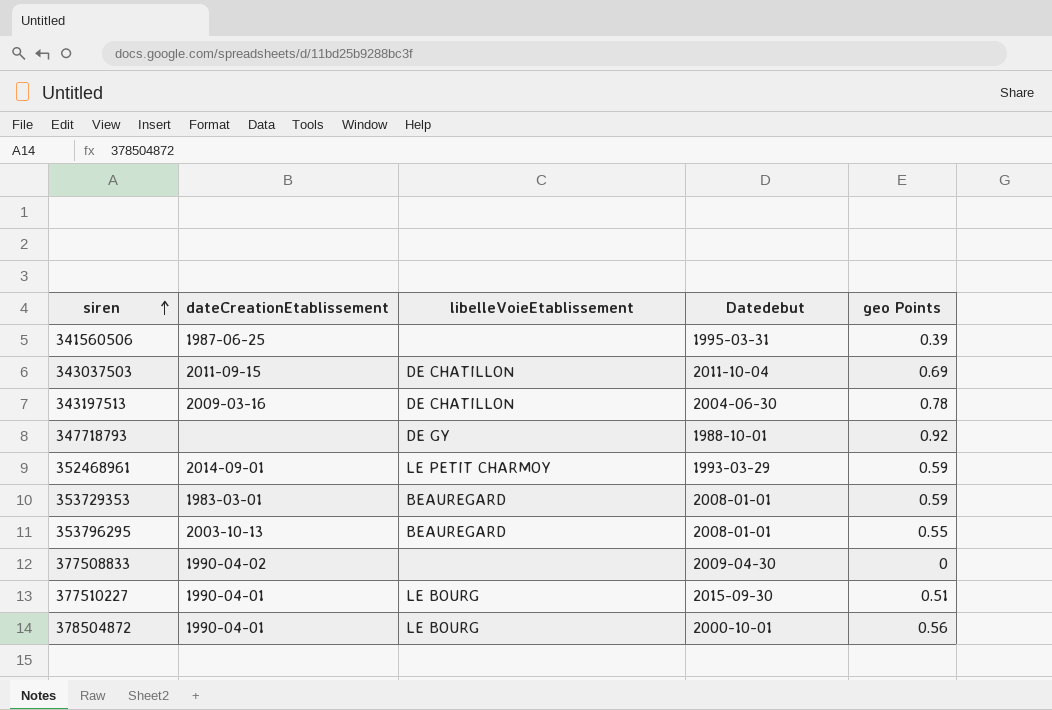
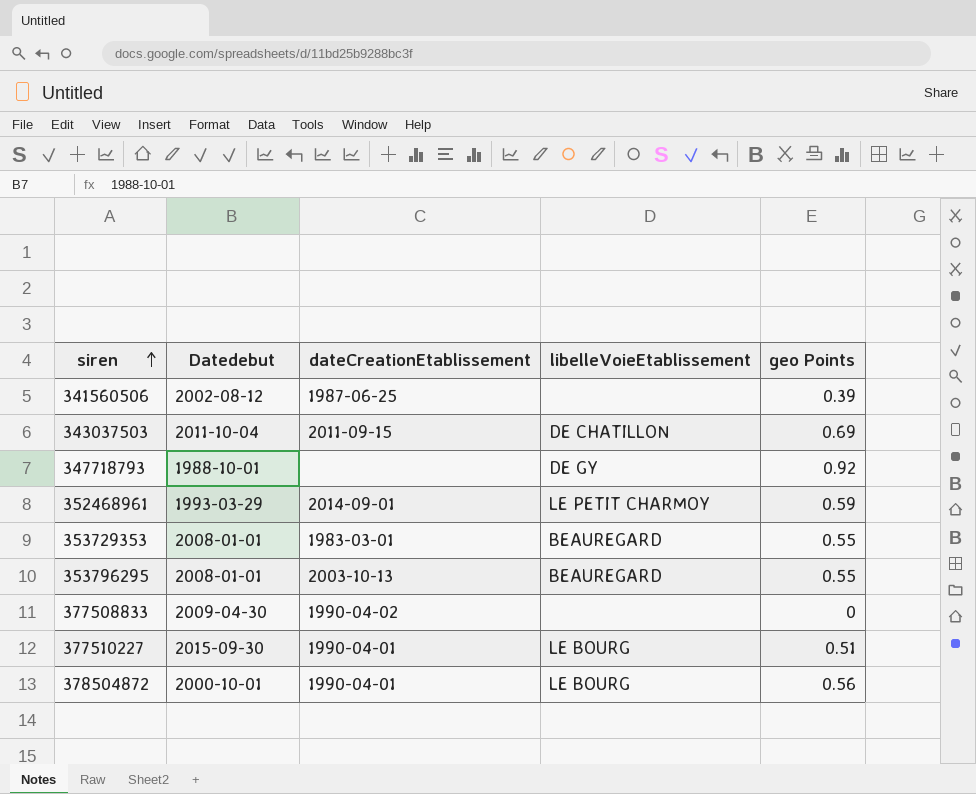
column Datedebut | position: 4 -> 2
row 343197513: 2009-03-16 | DE CHATILLON | 2004-06-30 | 0.78 -> none
341560506 | Datedebut: 1995-03-31 -> 2002-08-12
353729353 | geo Points: 0.59 -> 0.55

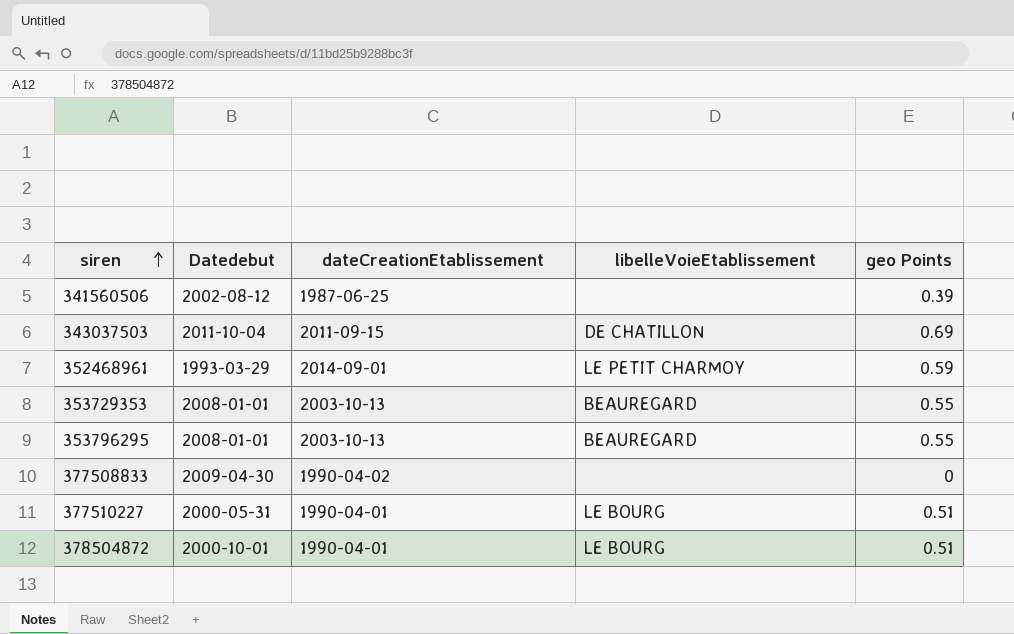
row 347718793: 1988-10-01 | none | DE GY | 0.92 -> none
353729353 | dateCreationEtablissement: 1983-03-01 -> 2003-10-13
377510227 | Datedebut: 2015-09-30 -> 2000-05-31
378504872 | geo Points: 0.56 -> 0.51

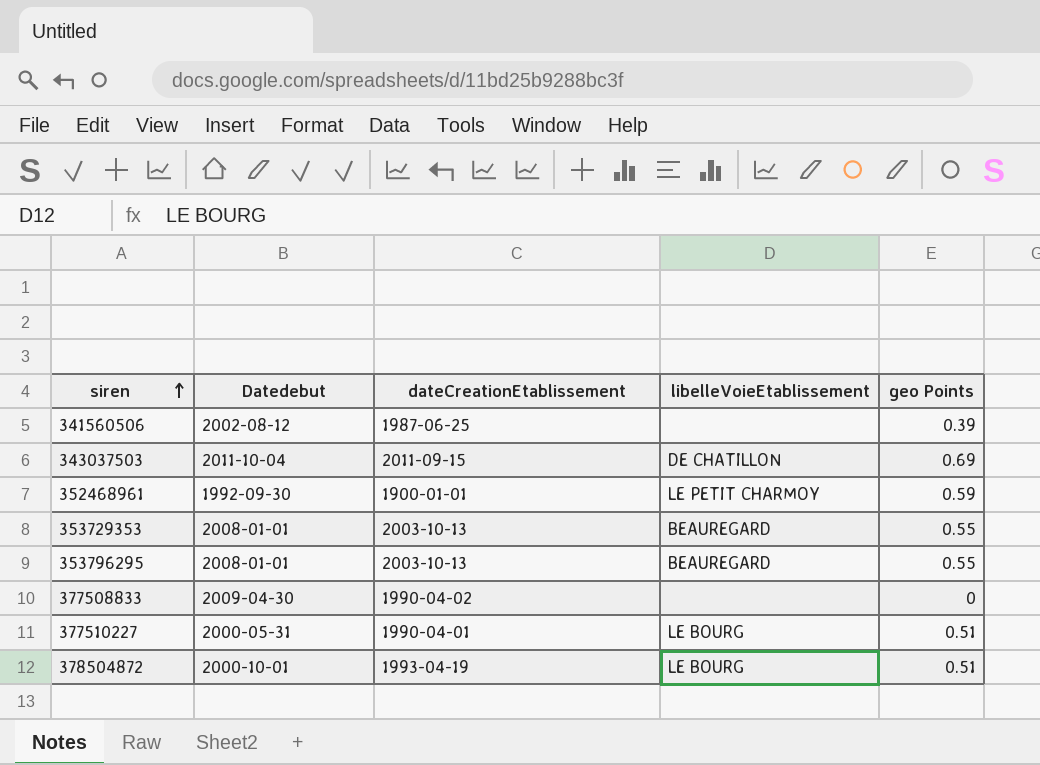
352468961 | Datedebut: 1993-03-29 -> 1992-09-30
352468961 | dateCreationEtablissement: 2014-09-01 -> 1900-01-01
378504872 | dateCreationEtablissement: 1990-04-01 -> 1993-04-19

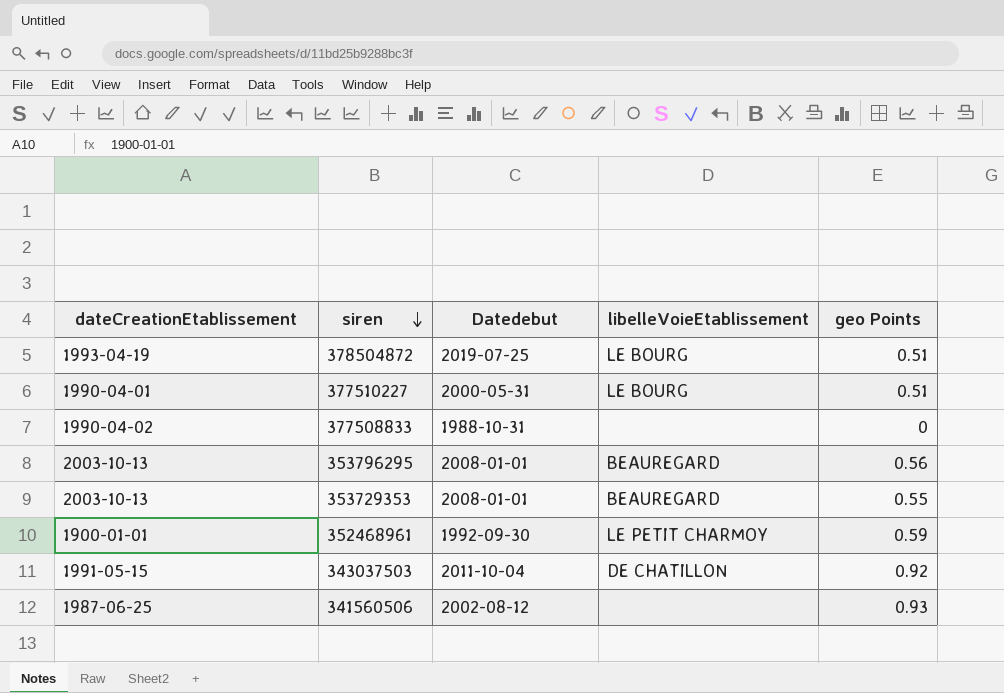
row order: siren ascending -> siren descending
column dateCreationEtablissement | position: 3 -> 1
378504872 | Datedebut: 2000-10-01 -> 2019-07-25
377508833 | Datedebut: 2009-04-30 -> 1988-10-31
353796295 | geo Points: 0.55 -> 0.56
343037503 | dateCreationEtablissement: 2011-09-15 -> 1991-05-15
343037503 | geo Points: 0.69 -> 0.92
341560506 | geo Points: 0.39 -> 0.93

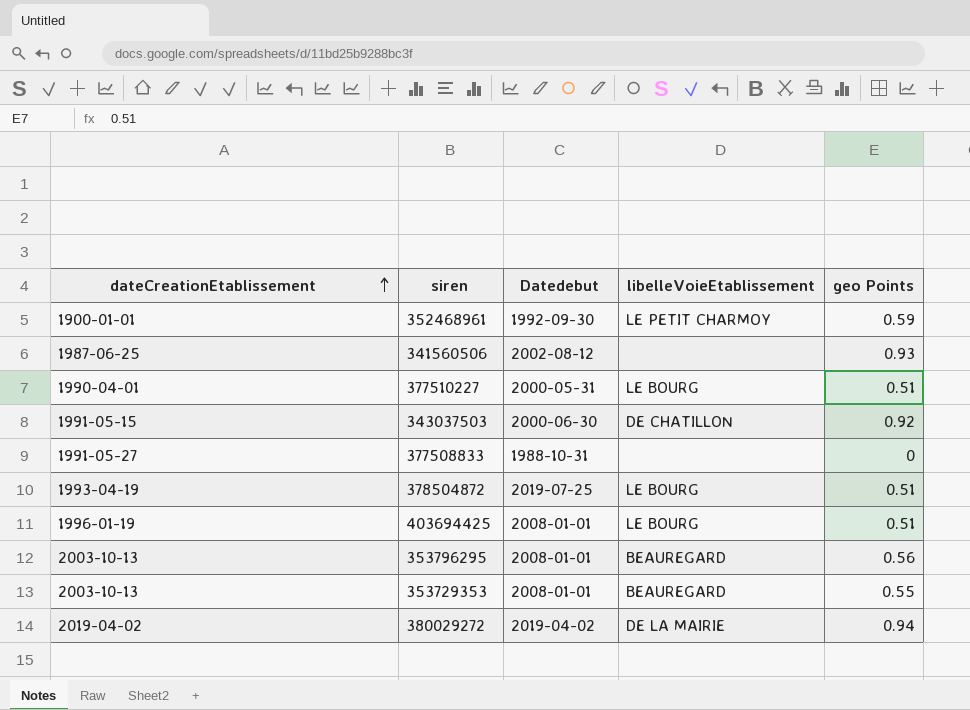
row order: siren descending -> dateCreationEtablissement ascending
343037503 | Datedebut: 2011-10-04 -> 2000-06-30
377508833 | dateCreationEtablissement: 1990-04-02 -> 1991-05-27
row 403694425: none -> 1996-01-19 | 2008-01-01 | LE BOURG | 0.51
row 380029272: none -> 2019-04-02 | 2019-04-02 | DE LA MAIRIE | 0.94

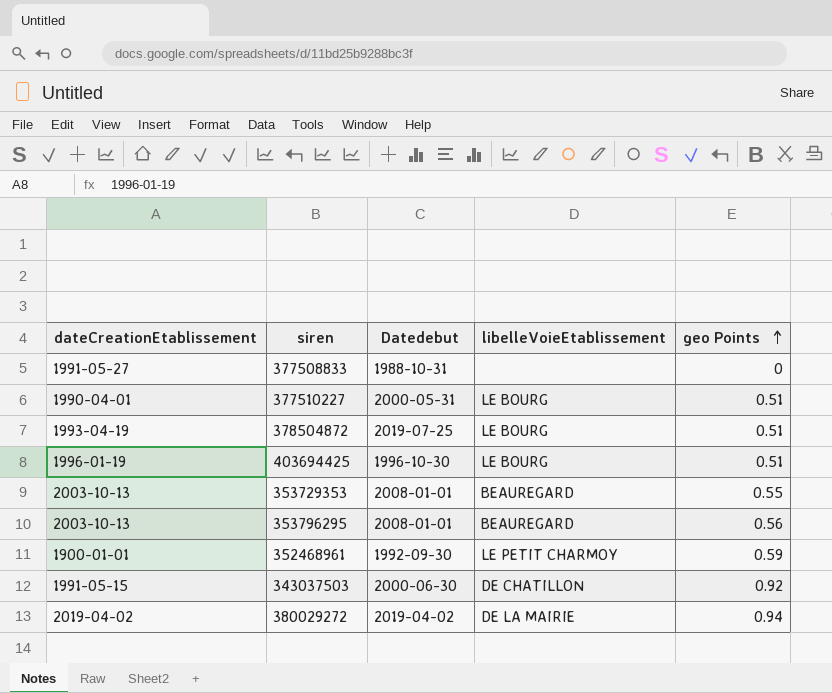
row order: dateCreationEtablissement ascending -> geo Points ascending
row 341560506: 1987-06-25 | 2002-08-12 | none | 0.93 -> none
403694425 | Datedebut: 2008-01-01 -> 1996-10-30

